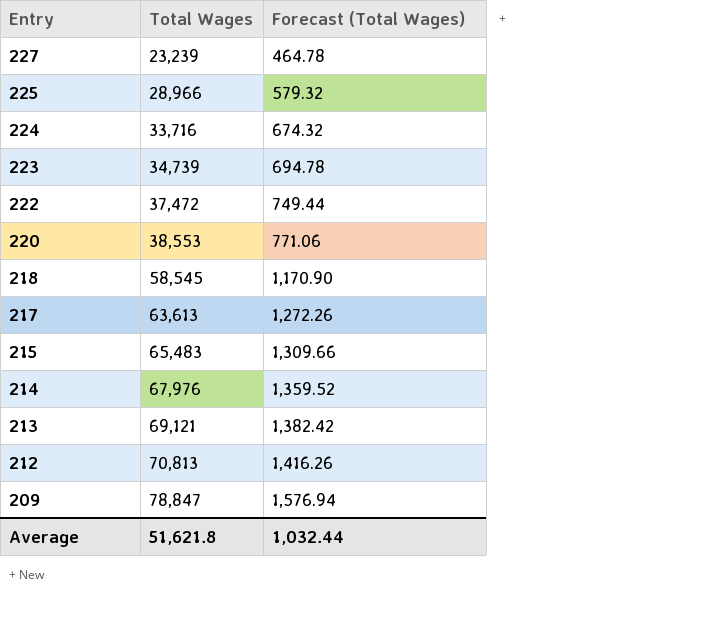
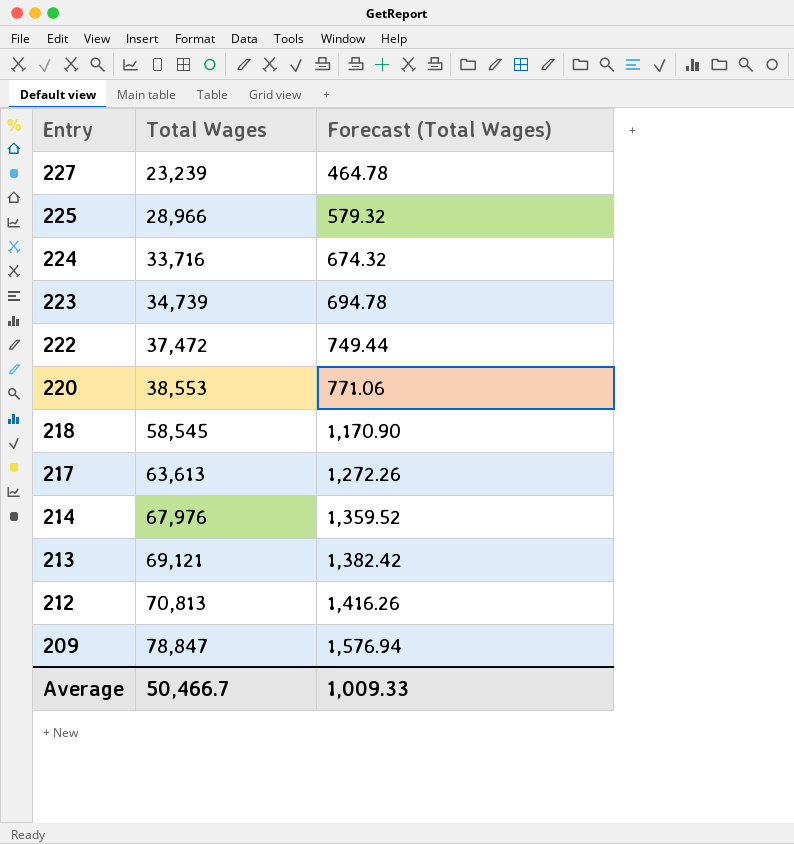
row 215: 65,483 | 1,309.66 -> none
Average | Total Wages: 51,621.8 -> 50,466.7
Average | Forecast (Total Wages): 1,032.44 -> 1,009.33

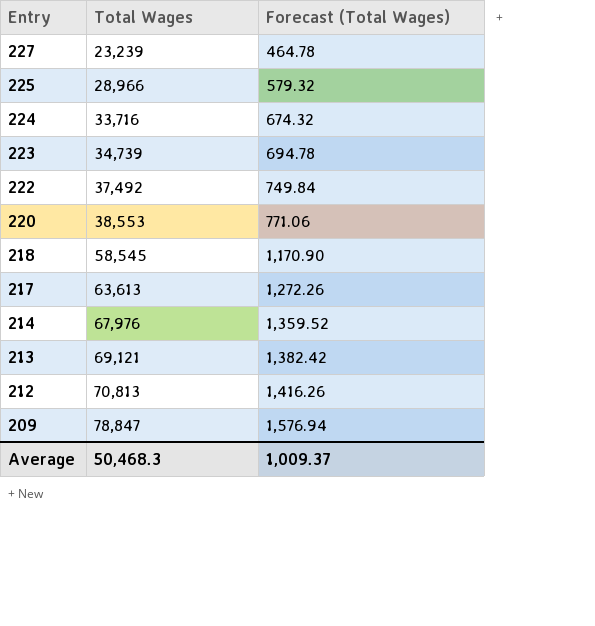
222 | Total Wages: 37,472 -> 37,492
222 | Forecast (Total Wages): 749.44 -> 749.84
Average | Total Wages: 50,466.7 -> 50,468.3
Average | Forecast (Total Wages): 1,009.33 -> 1,009.37

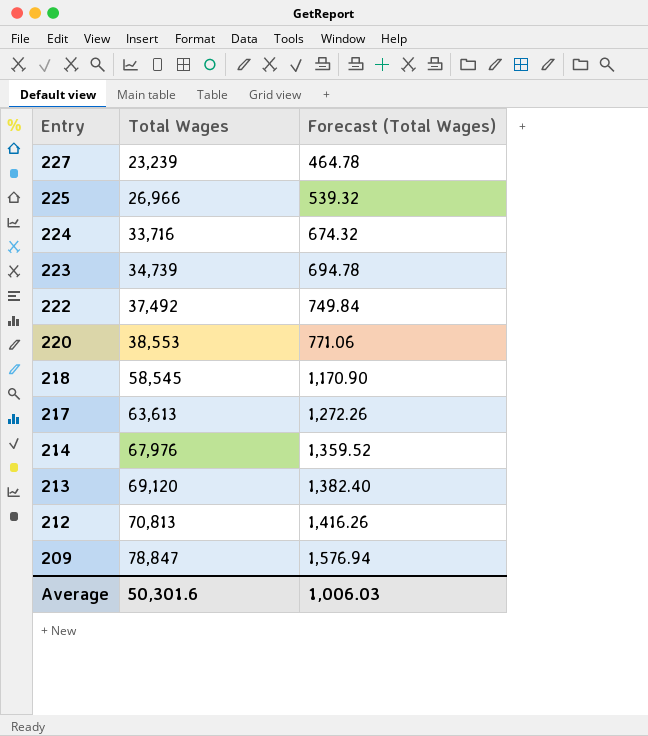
225 | Total Wages: 28,966 -> 26,966
225 | Forecast (Total Wages): 579.32 -> 539.32
213 | Total Wages: 69,121 -> 69,120
213 | Forecast (Total Wages): 1,382.42 -> 1,382.40
Average | Total Wages: 50,468.3 -> 50,301.6
Average | Forecast (Total Wages): 1,009.37 -> 1,006.03

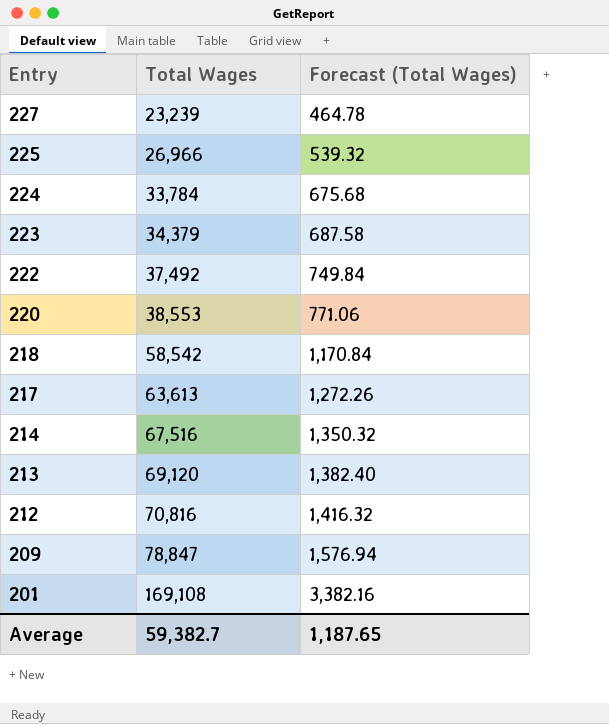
224 | Total Wages: 33,716 -> 33,784
224 | Forecast (Total Wages): 674.32 -> 675.68
223 | Total Wages: 34,739 -> 34,379
223 | Forecast (Total Wages): 694.78 -> 687.58
218 | Total Wages: 58,545 -> 58,542
218 | Forecast (Total Wages): 1,170.90 -> 1,170.84
214 | Total Wages: 67,976 -> 67,516
214 | Forecast (Total Wages): 1,359.52 -> 1,350.32
212 | Total Wages: 70,813 -> 70,816
212 | Forecast (Total Wages): 1,416.26 -> 1,416.32
row 201: none -> 169,108 | 3,382.16
Average | Total Wages: 50,301.6 -> 59,382.7
Average | Forecast (Total Wages): 1,006.03 -> 1,187.65

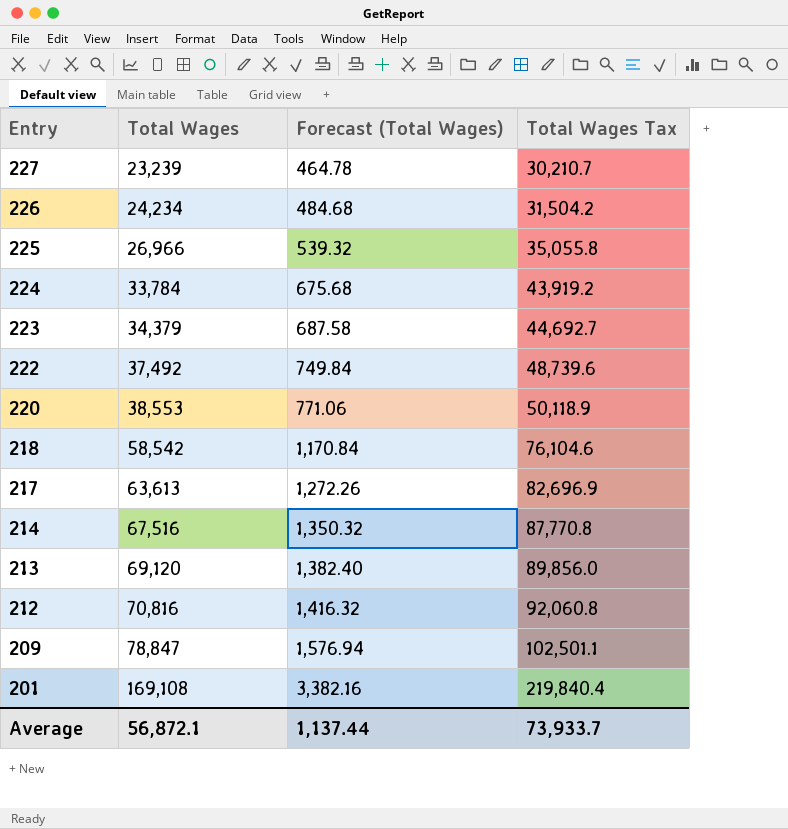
column Total Wages Tax | formula: none -> [Total Wages] * 1.3
row 226: none -> 24,234 | 484.68 | 31,504.2
Average | Total Wages: 59,382.7 -> 56,872.1
Average | Forecast (Total Wages): 1,187.65 -> 1,137.44

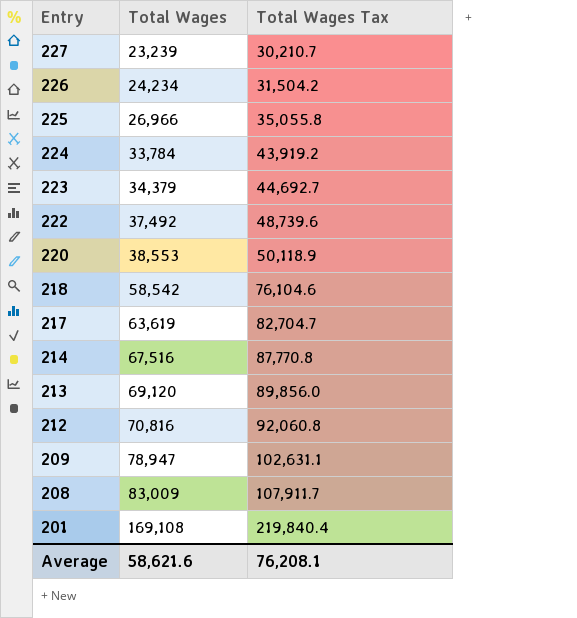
column Forecast (Total Wages) | formula: [Total Wages] * 0.02 -> none
217 | Total Wages: 63,613 -> 63,619
217 | Total Wages Tax: 82,696.9 -> 82,704.7
209 | Total Wages: 78,847 -> 78,947
209 | Total Wages Tax: 102,501.1 -> 102,631.1
row 208: none -> 83,009 | 107,911.7
Average | Total Wages: 56,872.1 -> 58,621.6
Average | Total Wages Tax: 73,933.7 -> 76,208.1

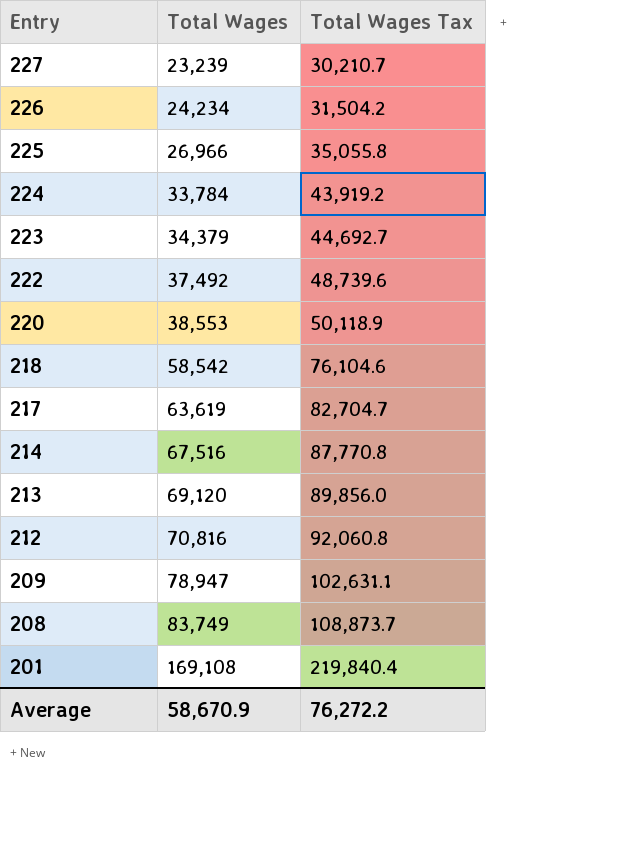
208 | Total Wages: 83,009 -> 83,749
208 | Total Wages Tax: 107,911.7 -> 108,873.7
Average | Total Wages: 58,621.6 -> 58,670.9
Average | Total Wages Tax: 76,208.1 -> 76,272.2

